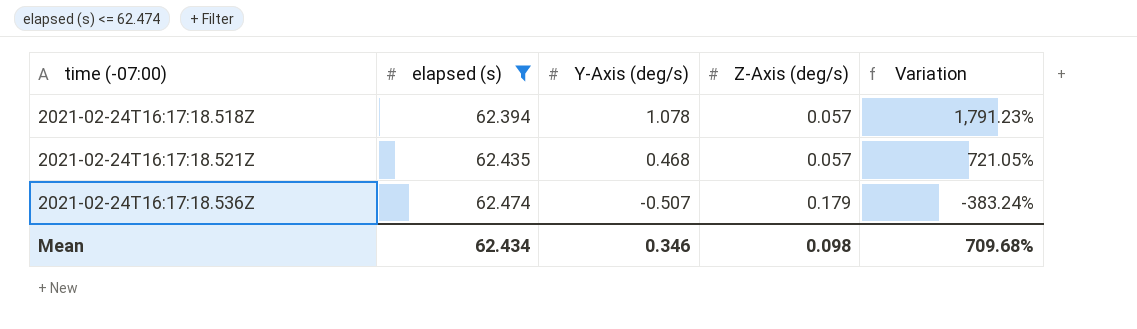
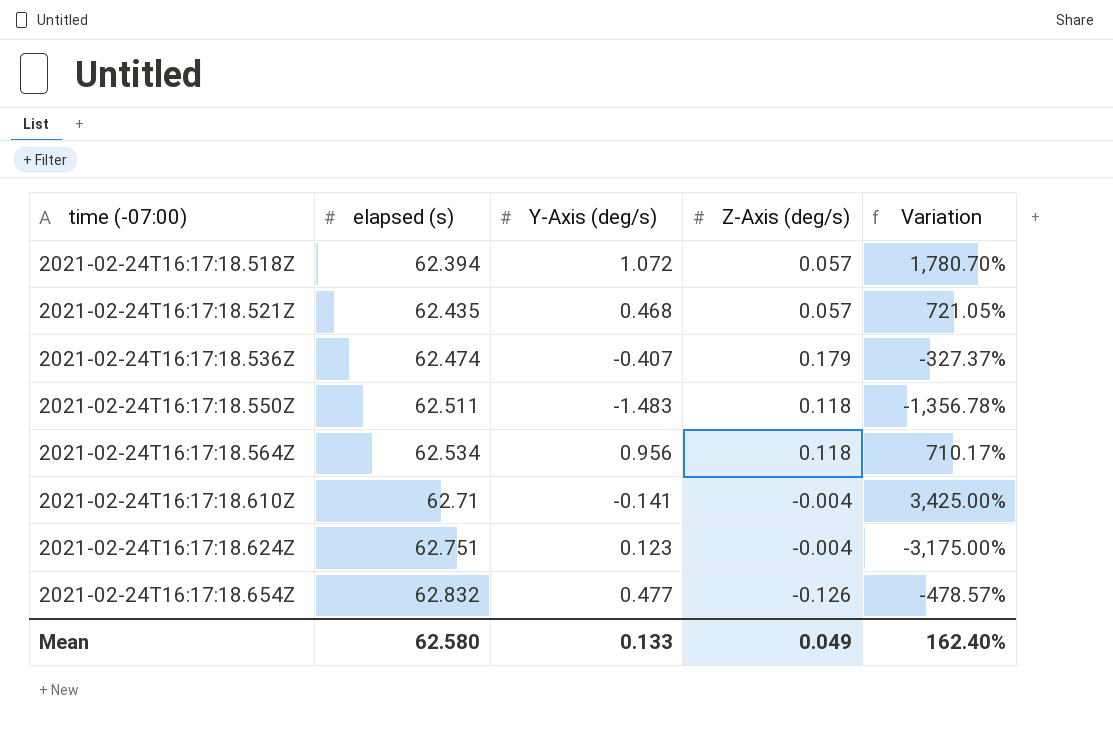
filter: elapsed (s) <= 62.474 -> none
2021-02-24T16:17:18.518Z | Y-Axis (deg/s): 1.078 -> 1.072
2021-02-24T16:17:18.518Z | Variation: 1,791.23% -> 1,780.70%
2021-02-24T16:17:18.536Z | Y-Axis (deg/s): -0.507 -> -0.407
2021-02-24T16:17:18.536Z | Variation: -383.24% -> -327.37%
Mean | elapsed (s): 62.434 -> 62.580
Mean | Y-Axis (deg/s): 0.346 -> 0.133
Mean | Z-Axis (deg/s): 0.098 -> 0.049
Mean | Variation: 709.68% -> 162.40%

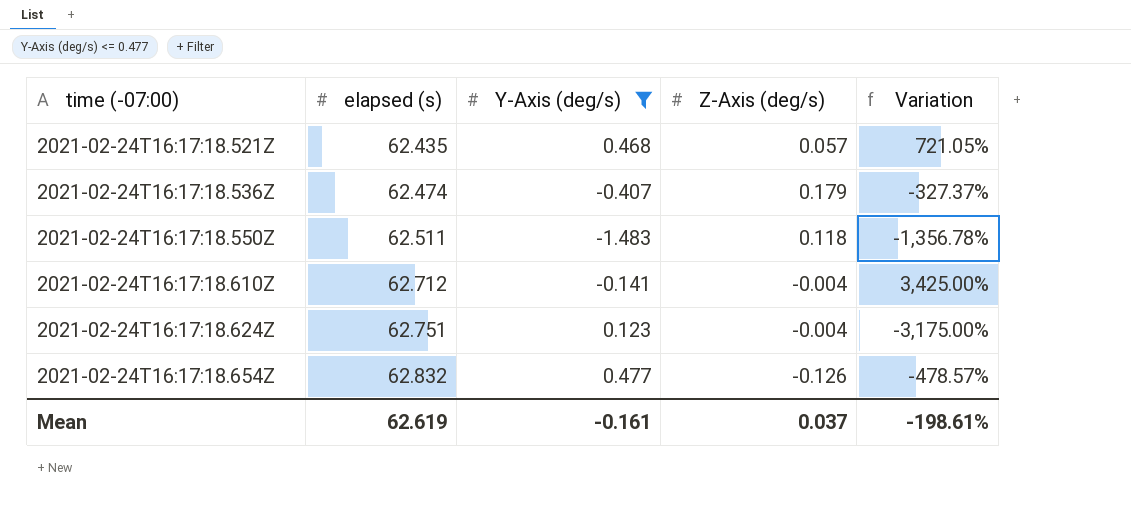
filter: none -> Y-Axis (deg/s) <= 0.477
2021-02-24T16:17:18.610Z | elapsed (s): 62.71 -> 62.712
Mean | elapsed (s): 62.580 -> 62.619
Mean | Y-Axis (deg/s): 0.133 -> -0.161
Mean | Z-Axis (deg/s): 0.049 -> 0.037
Mean | Variation: 162.40% -> -198.61%

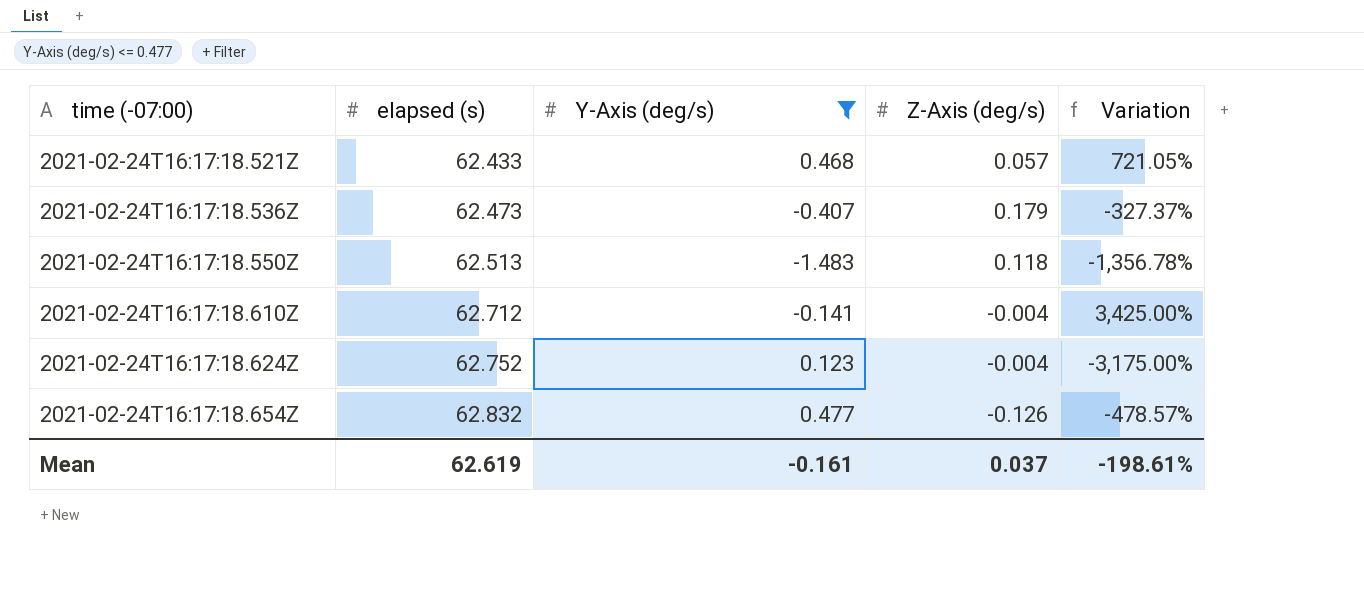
2021-02-24T16:17:18.521Z | elapsed (s): 62.435 -> 62.433
2021-02-24T16:17:18.536Z | elapsed (s): 62.474 -> 62.473
2021-02-24T16:17:18.550Z | elapsed (s): 62.511 -> 62.513
2021-02-24T16:17:18.624Z | elapsed (s): 62.751 -> 62.752

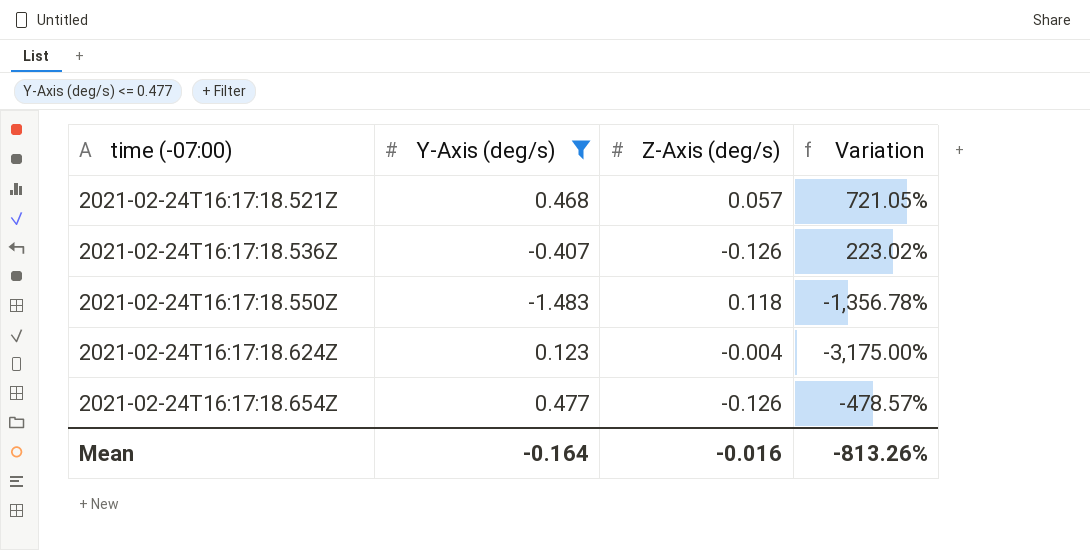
column elapsed (s) | position: 2 -> none
row 2021-02-24T16:17:18.610Z: 62.712 | -0.141 | -0.004 | 3,425.00% -> none
2021-02-24T16:17:18.536Z | Z-Axis (deg/s): 0.179 -> -0.126
2021-02-24T16:17:18.536Z | Variation: -327.37% -> 223.02%
Mean | Y-Axis (deg/s): -0.161 -> -0.164
Mean | Z-Axis (deg/s): 0.037 -> -0.016
Mean | Variation: -198.61% -> -813.26%

